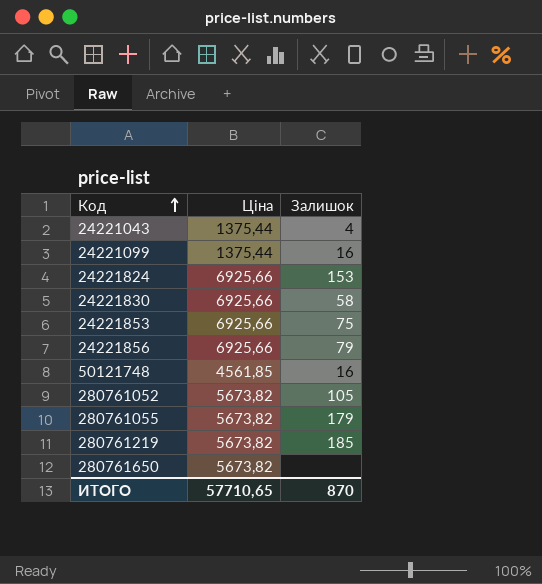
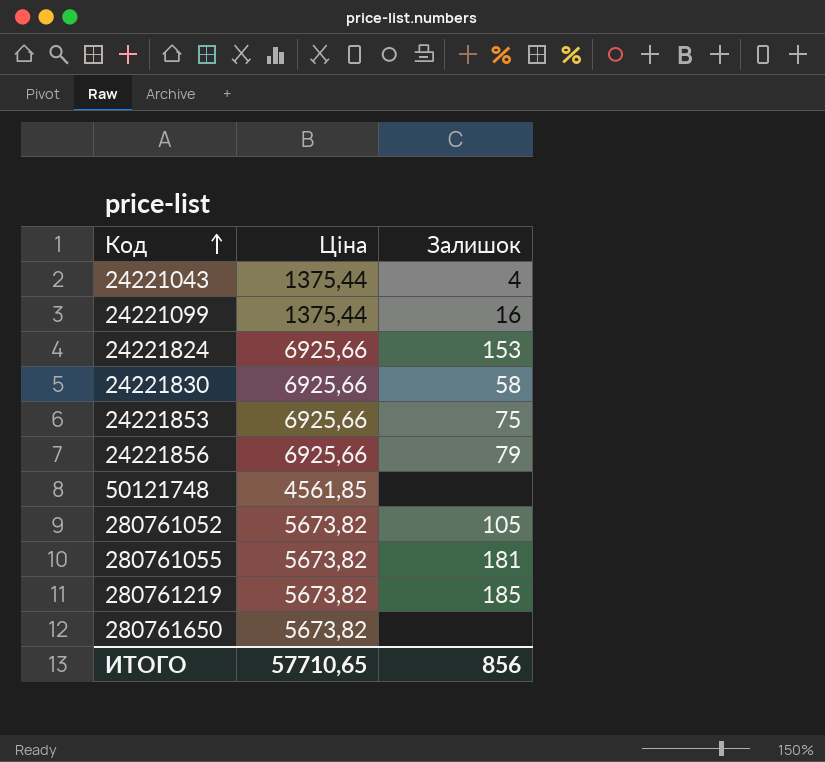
50121748 | Залишок: 16 -> none
280761055 | Залишок: 179 -> 181
ИТОГО | Залишок: 870 -> 856

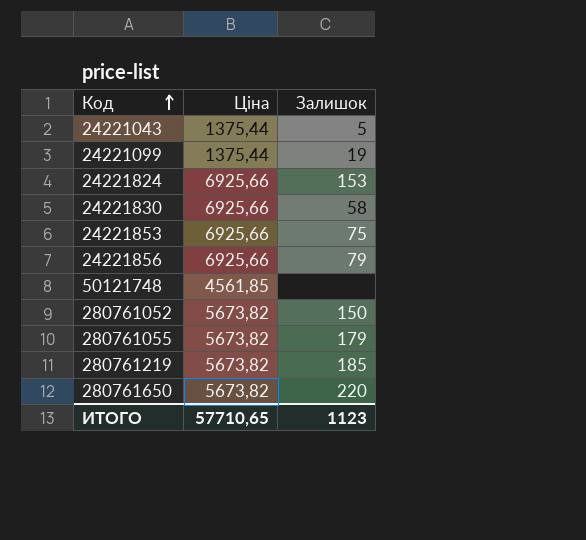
24221043 | Залишок: 4 -> 5
24221099 | Залишок: 16 -> 19
280761052 | Залишок: 105 -> 150
280761055 | Залишок: 181 -> 179
280761650 | Залишок: none -> 220
ИТОГО | Залишок: 856 -> 1123

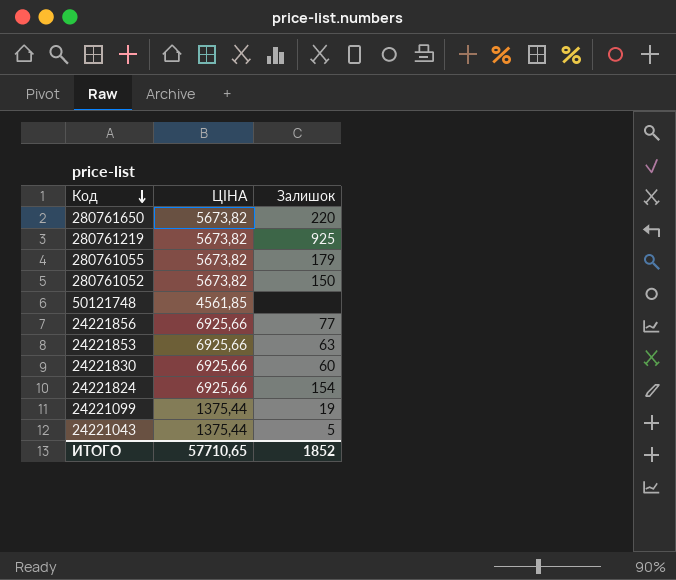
row order: Код ascending -> Код descending
column name: Ціна -> ЦІНА
280761219 | Залишок: 185 -> 925
24221856 | Залишок: 79 -> 77
24221853 | Залишок: 75 -> 63
24221830 | Залишок: 58 -> 60
24221824 | Залишок: 153 -> 154
ИТОГО | Залишок: 1123 -> 1852

